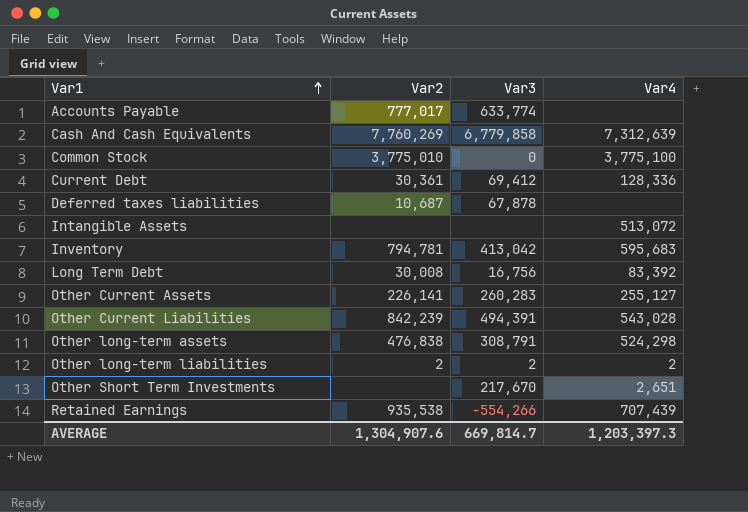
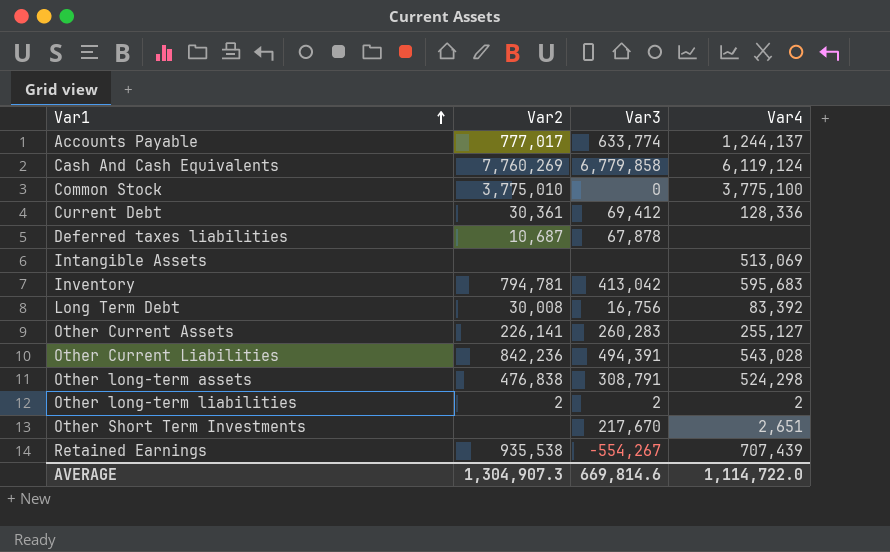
Accounts Payable | Var4: none -> 1,244,137
Cash And Cash Equivalents | Var4: 7,312,639 -> 6,119,124
Intangible Assets | Var4: 513,072 -> 513,069
Other Current Liabilities | Var2: 842,239 -> 842,236
Retained Earnings | Var3: -554,266 -> -554,267
AVERAGE | Var2: 1,304,907.6 -> 1,304,907.3
AVERAGE | Var3: 669,814.7 -> 669,814.6
AVERAGE | Var4: 1,203,397.3 -> 1,114,722.0

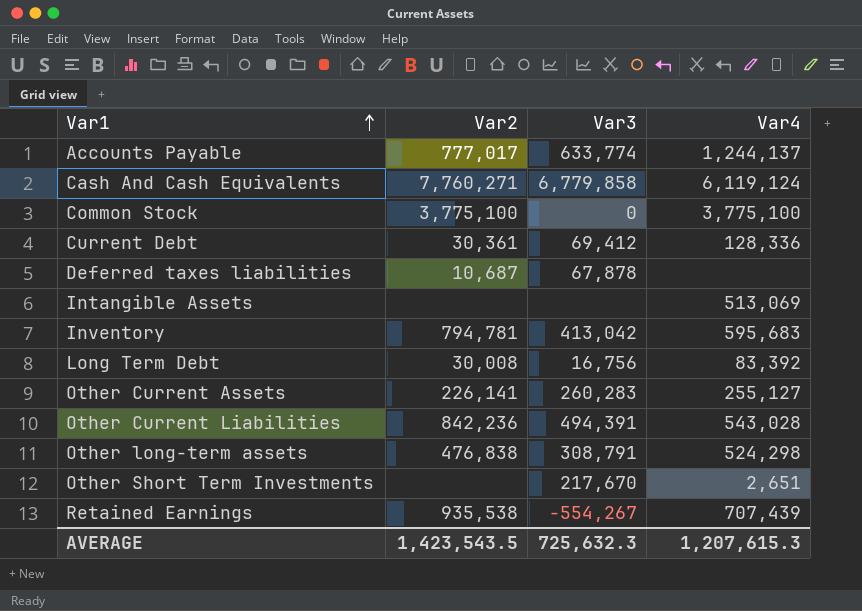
row Other long-term liabilities: 2 | 2 | 2 -> none
Cash And Cash Equivalents | Var2: 7,760,269 -> 7,760,271
Common Stock | Var2: 3,775,010 -> 3,775,100
AVERAGE | Var2: 1,304,907.3 -> 1,423,543.5
AVERAGE | Var3: 669,814.6 -> 725,632.3
AVERAGE | Var4: 1,114,722.0 -> 1,207,615.3

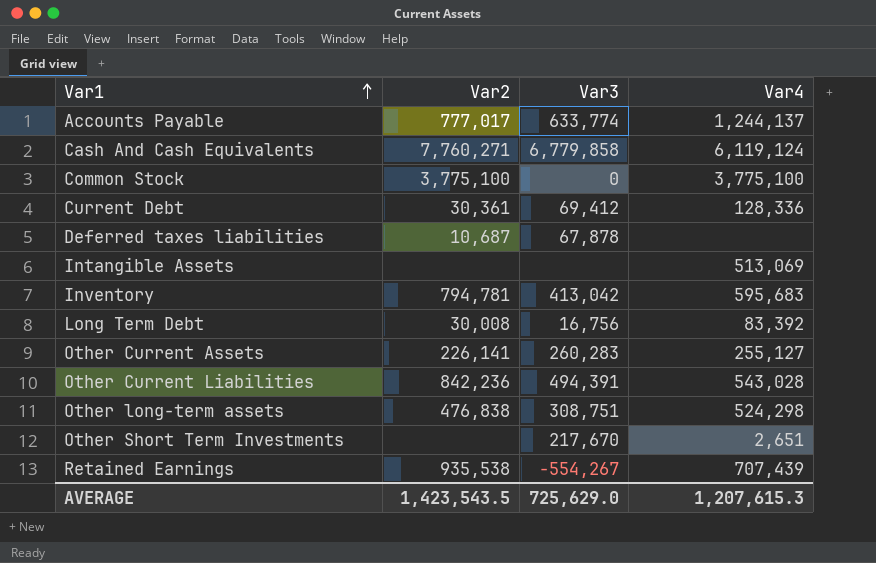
Other long-term assets | Var3: 308,791 -> 308,751
AVERAGE | Var3: 725,632.3 -> 725,629.0

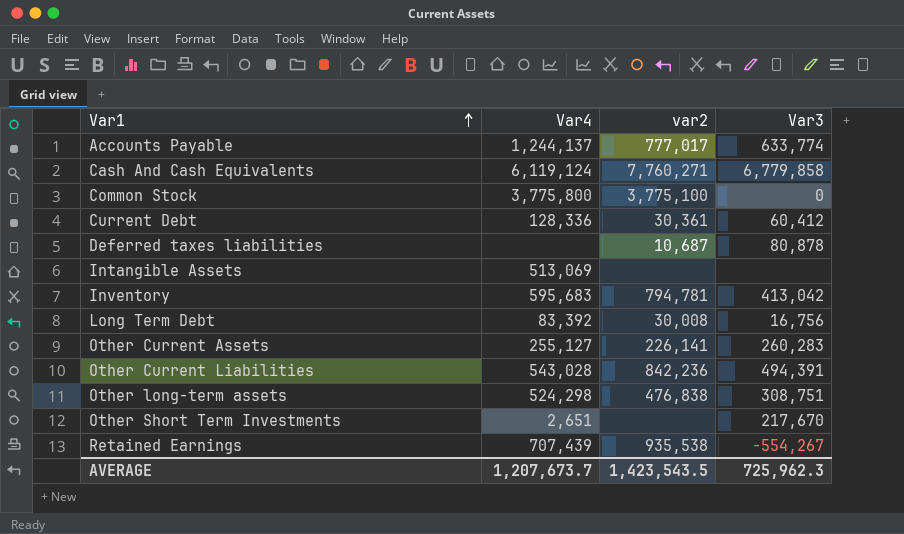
column Var4 | position: 4 -> 2
column name: Var2 -> var2
Common Stock | Var4: 3,775,100 -> 3,775,800
Current Debt | Var3: 69,412 -> 60,412
Deferred taxes liabilities | Var3: 67,878 -> 80,878
AVERAGE | Var4: 1,207,615.3 -> 1,207,673.7
AVERAGE | Var3: 725,629.0 -> 725,962.3

